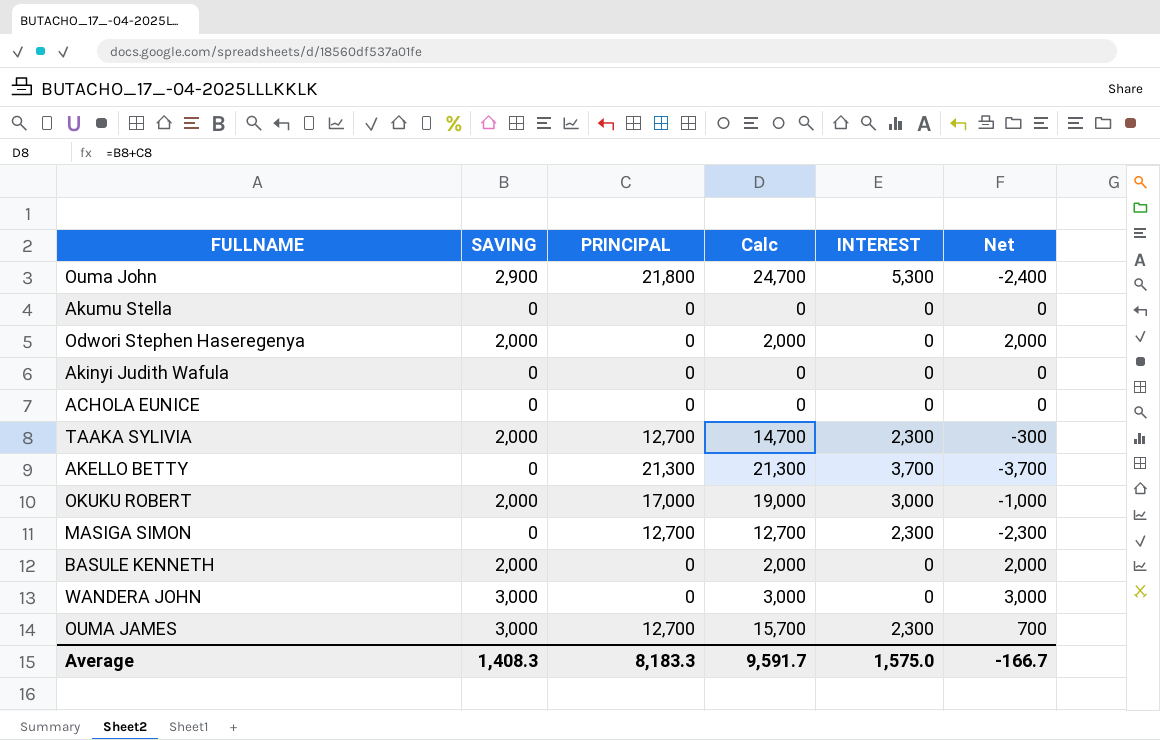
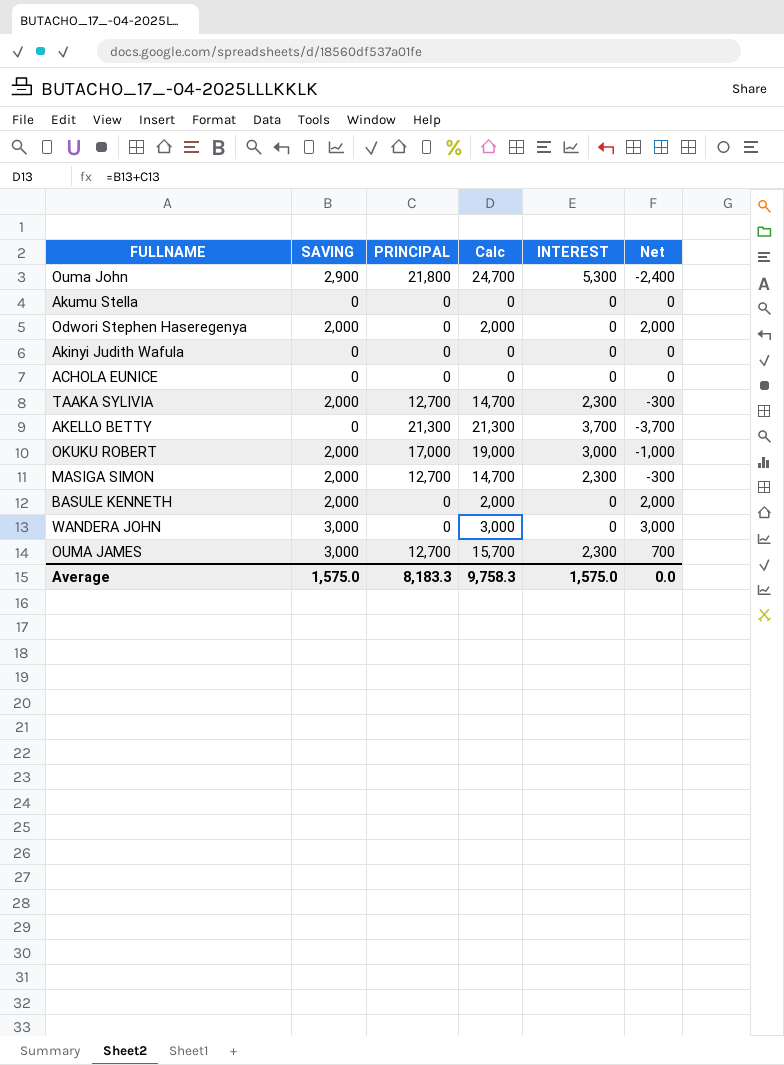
MASIGA SIMON | SAVING: 0 -> 2,000
MASIGA SIMON | Calc: 12,700 -> 14,700
MASIGA SIMON | Net: -2,300 -> -300
Average | SAVING: 1,408.3 -> 1,575.0
Average | Calc: 9,591.7 -> 9,758.3
Average | Net: -166.7 -> 0.0

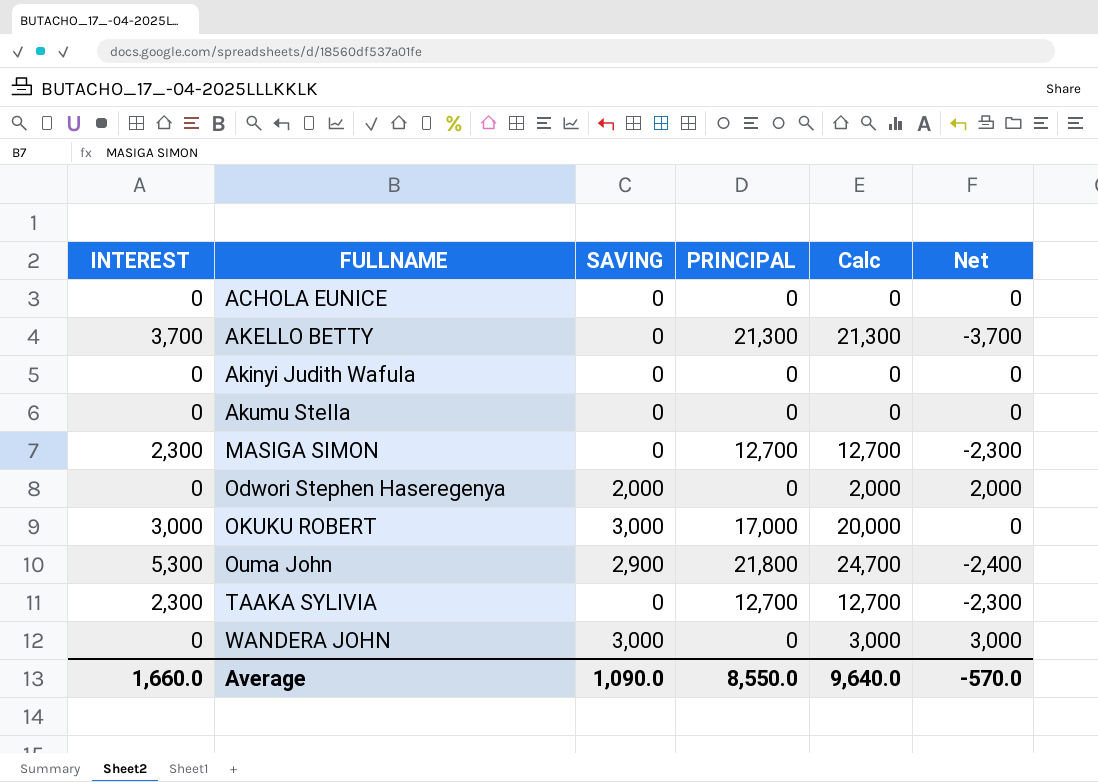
row order: none -> FULLNAME ascending
column INTEREST | position: 5 -> 1
row BASULE KENNETH: 2,000 | 0 | 2,000 | 0 | 2,000 -> none
row OUMA JAMES: 3,000 | 12,700 | 15,700 | 2,300 | 700 -> none
MASIGA SIMON | SAVING: 2,000 -> 0
MASIGA SIMON | Calc: 14,700 -> 12,700
MASIGA SIMON | Net: -300 -> -2,300
OKUKU ROBERT | SAVING: 2,000 -> 3,000
OKUKU ROBERT | Calc: 19,000 -> 20,000
OKUKU ROBERT | Net: -1,000 -> 0
TAAKA SYLIVIA | SAVING: 2,000 -> 0
TAAKA SYLIVIA | Calc: 14,700 -> 12,700
TAAKA SYLIVIA | Net: -300 -> -2,300
Average | INTEREST: 1,575.0 -> 1,660.0
Average | SAVING: 1,575.0 -> 1,090.0
Average | PRINCIPAL: 8,183.3 -> 8,550.0
Average | Calc: 9,758.3 -> 9,640.0
Average | Net: 0.0 -> -570.0

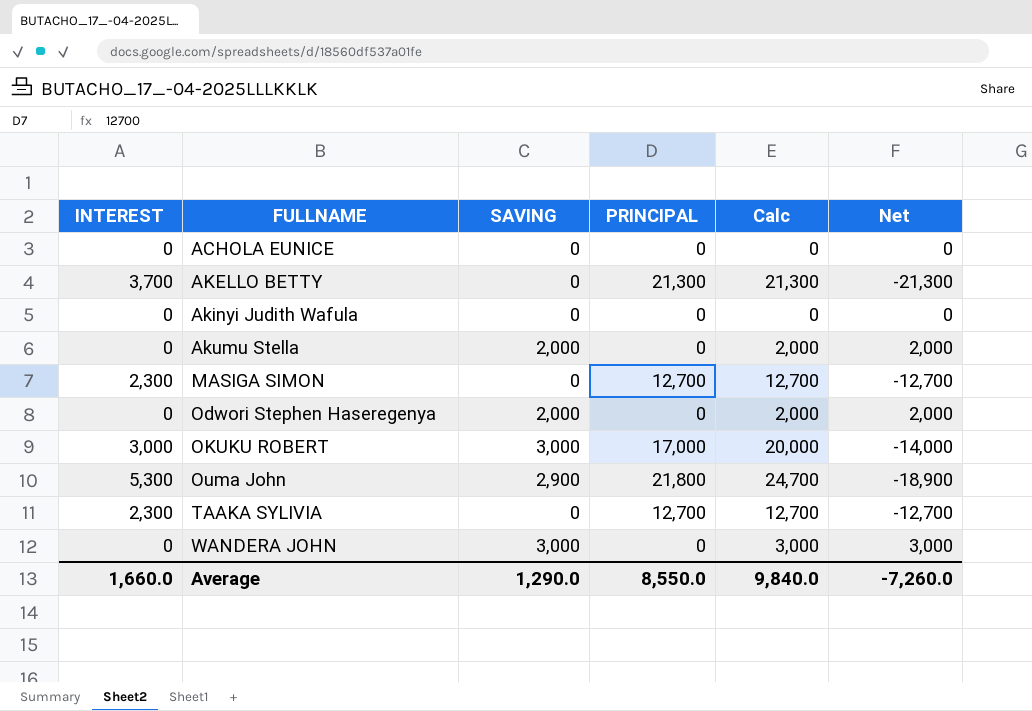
column Net | formula: [SAVING] - [INTEREST] -> [SAVING] - [PRINCIPAL]
Akumu Stella | SAVING: 0 -> 2,000
Akumu Stella | Calc: 0 -> 2,000
Average | SAVING: 1,090.0 -> 1,290.0
Average | Calc: 9,640.0 -> 9,840.0
Average | Net: -570.0 -> -7,260.0

